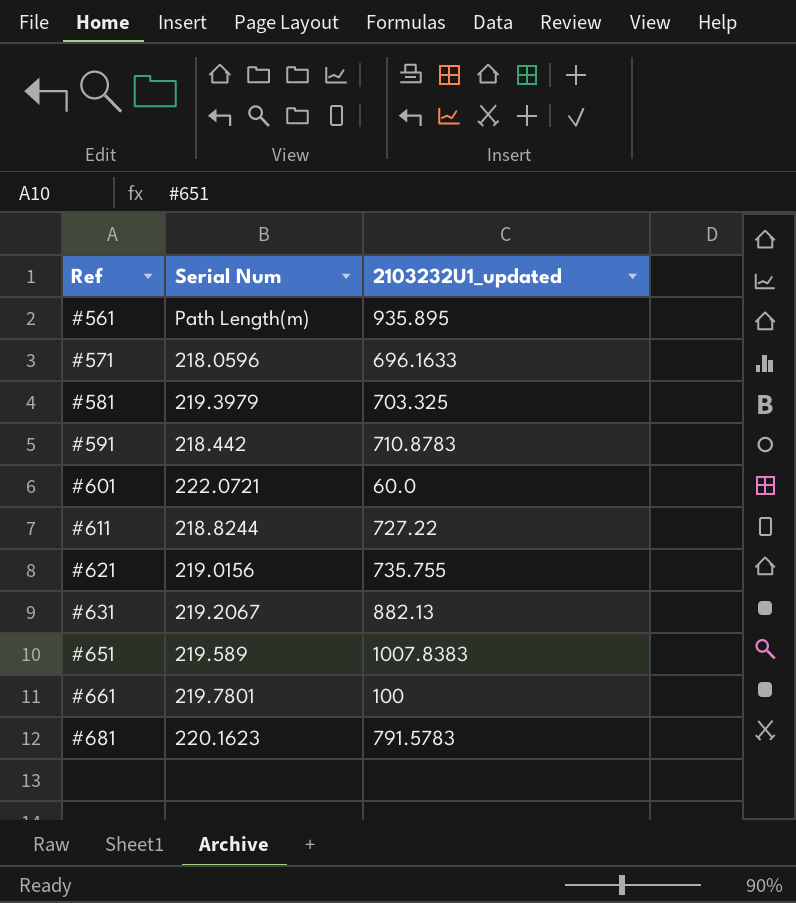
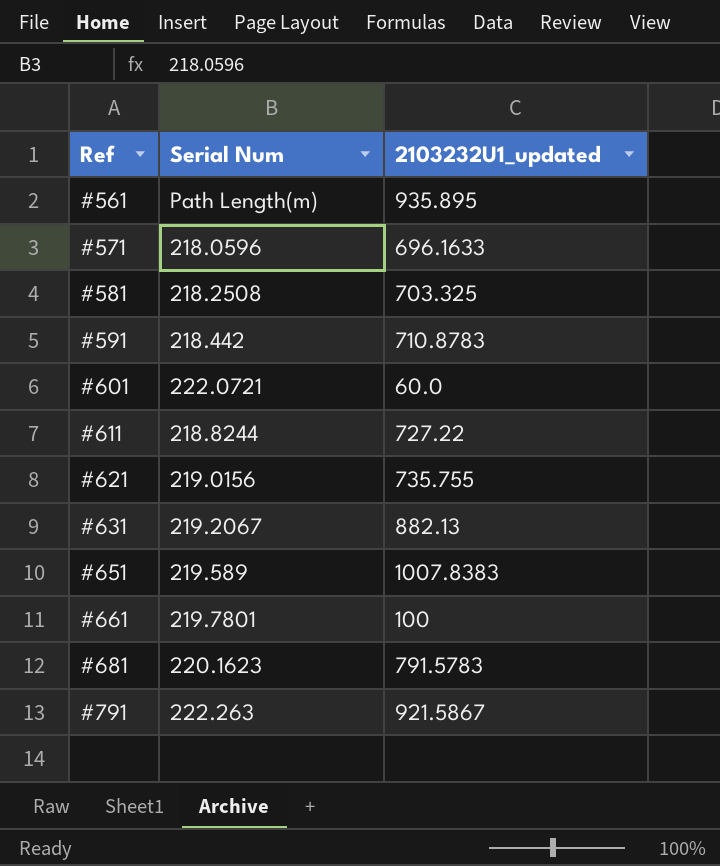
#581 | Serial Num: 219.3979 -> 218.2508
row #791: none -> 222.263 | 921.5867

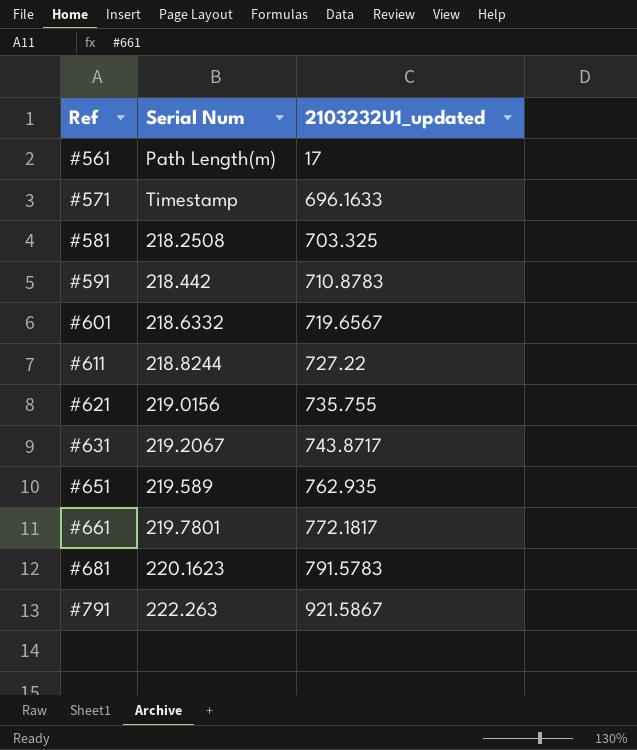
#561 | 2103232U1_updated: 935.895 -> 17
#571 | Serial Num: 218.0596 -> Timestamp
#601 | Serial Num: 222.0721 -> 218.6332
#601 | 2103232U1_updated: 60.0 -> 719.6567
#631 | 2103232U1_updated: 882.13 -> 743.8717
#651 | 2103232U1_updated: 1007.8383 -> 762.935
#661 | 2103232U1_updated: 100 -> 772.1817

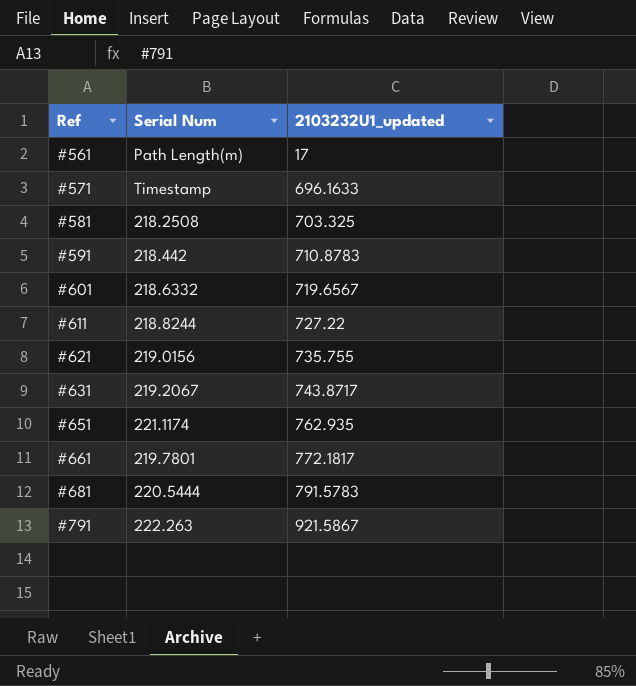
#651 | Serial Num: 219.589 -> 221.1174
#681 | Serial Num: 220.1623 -> 220.5444

